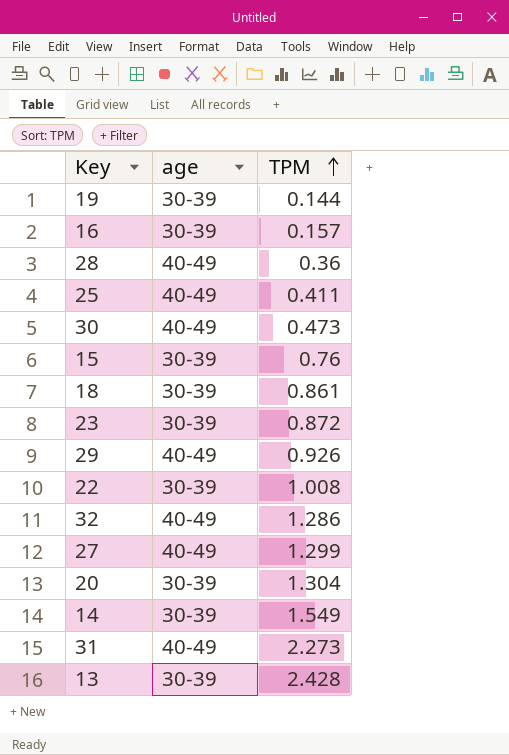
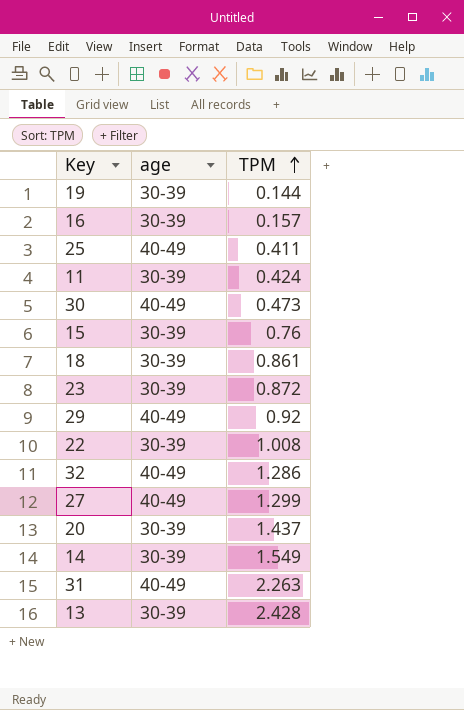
row 28: 40-49 | 0.36 -> none
row 11: none -> 30-39 | 0.424
29 | TPM: 0.926 -> 0.92
20 | TPM: 1.304 -> 1.437
31 | TPM: 2.273 -> 2.263

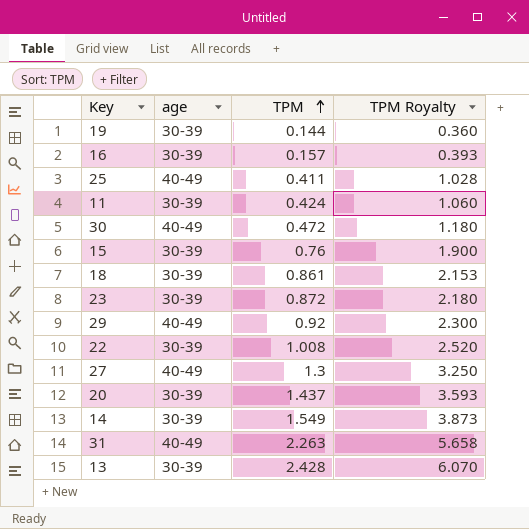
column TPM Royalty | formula: none -> [TPM] * 2.5
row 32: 40-49 | 1.286 -> none
30 | TPM: 0.473 -> 0.472
27 | TPM: 1.299 -> 1.3

